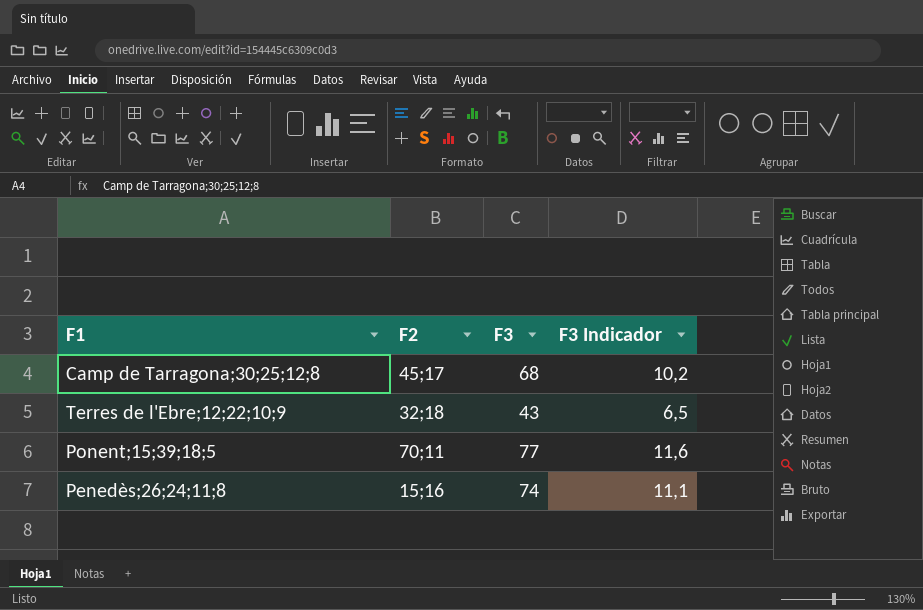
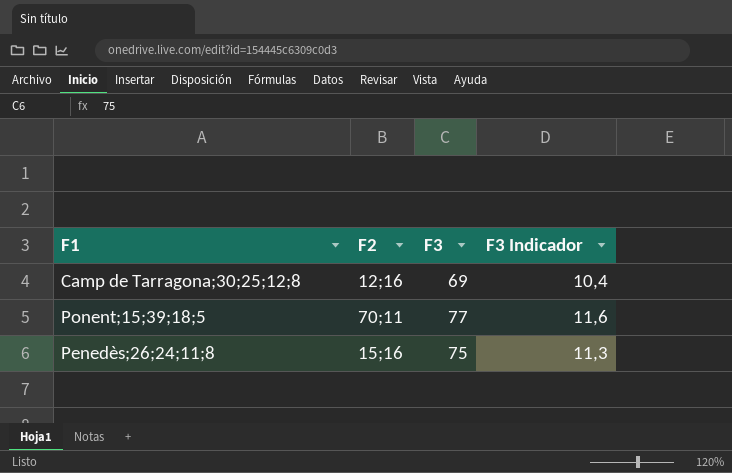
row Terres de l'Ebre;12;22;10;9: 32;18 | 43 | 6,5 -> none
Camp de Tarragona;30;25;12;8 | F2: 45;17 -> 12;16
Camp de Tarragona;30;25;12;8 | F3: 68 -> 69
Camp de Tarragona;30;25;12;8 | F3 Indicador: 10,2 -> 10,4
Penedès;26;24;11;8 | F3: 74 -> 75
Penedès;26;24;11;8 | F3 Indicador: 11,1 -> 11,3

